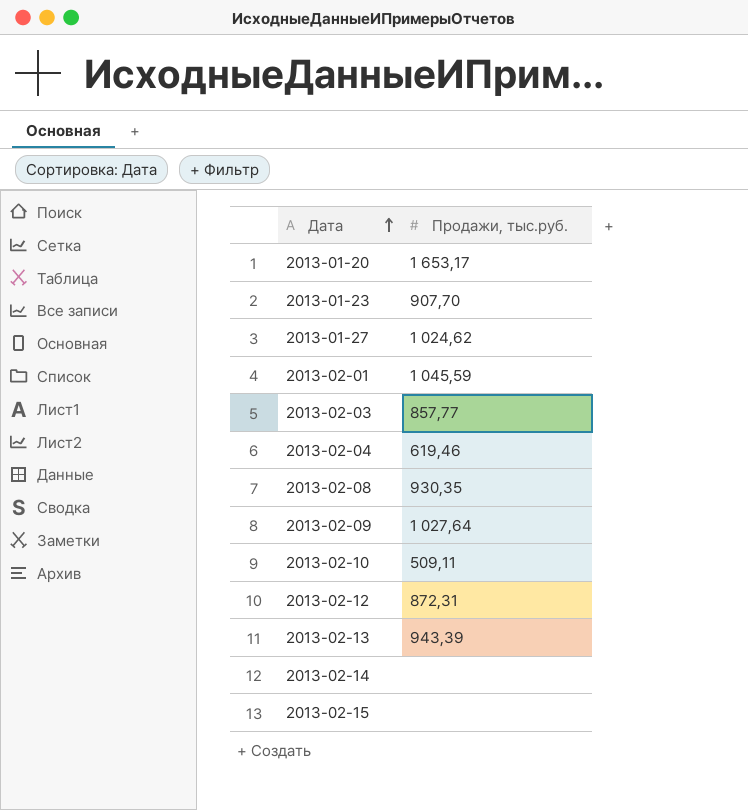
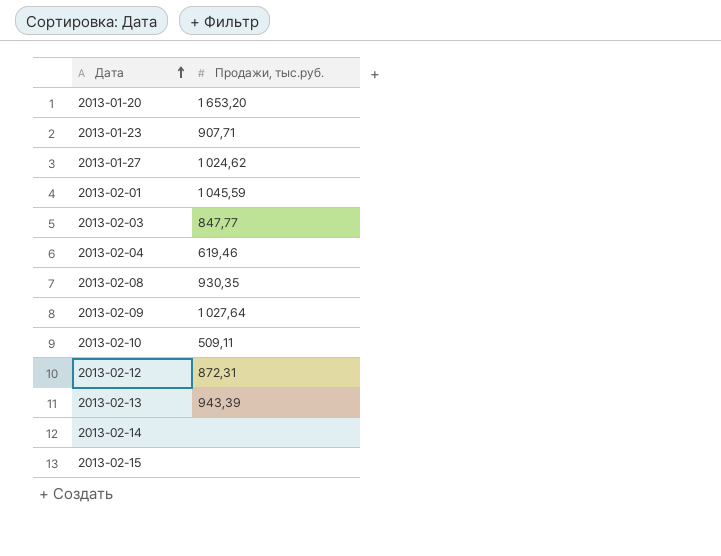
2013-01-20 | Продажи, тыс.руб.: 1 653,17 -> 1 653,20
2013-01-23 | Продажи, тыс.руб.: 907,70 -> 907,71
2013-02-03 | Продажи, тыс.руб.: 857,77 -> 847,77

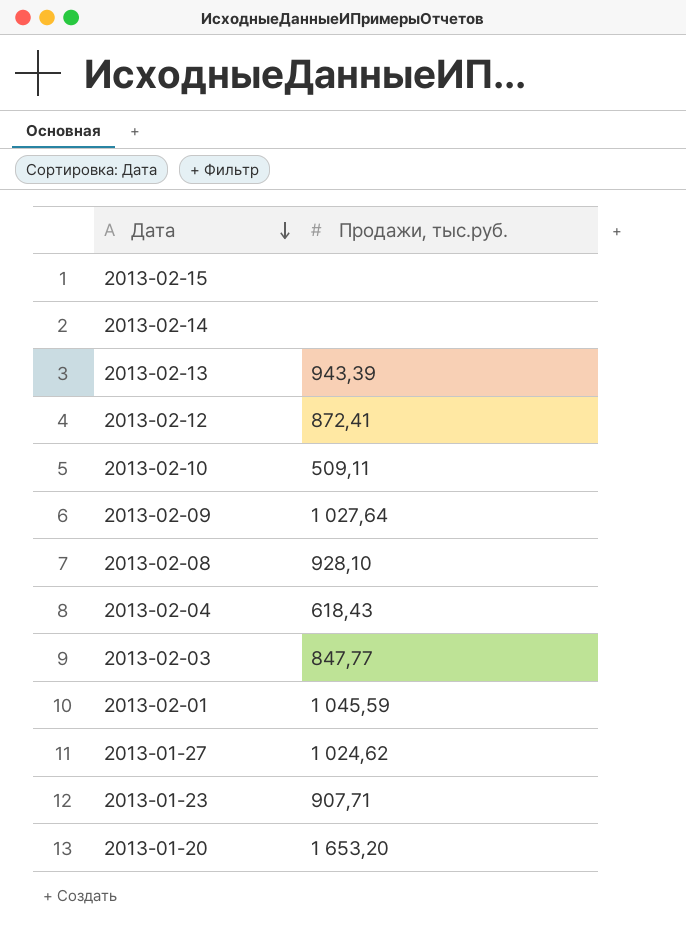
row order: Дата ascending -> Дата descending
2013-02-12 | Продажи, тыс.руб.: 872,31 -> 872,41
2013-02-08 | Продажи, тыс.руб.: 930,35 -> 928,10
2013-02-04 | Продажи, тыс.руб.: 619,46 -> 618,43

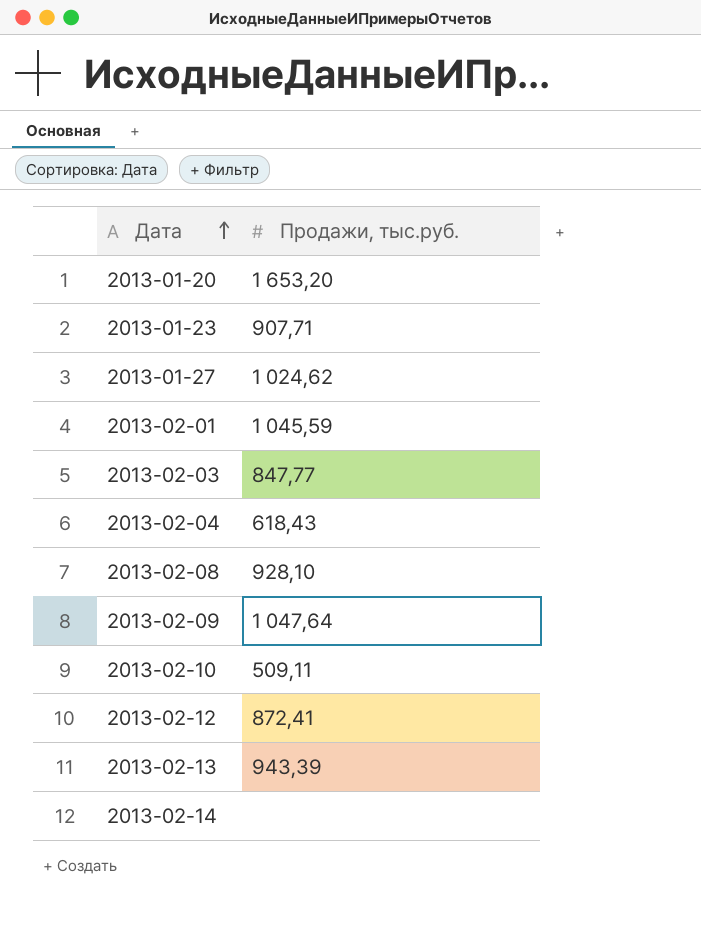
row order: Дата descending -> Дата ascending
row 2013-02-15: none -> none
2013-02-09 | Продажи, тыс.руб.: 1 027,64 -> 1 047,64

